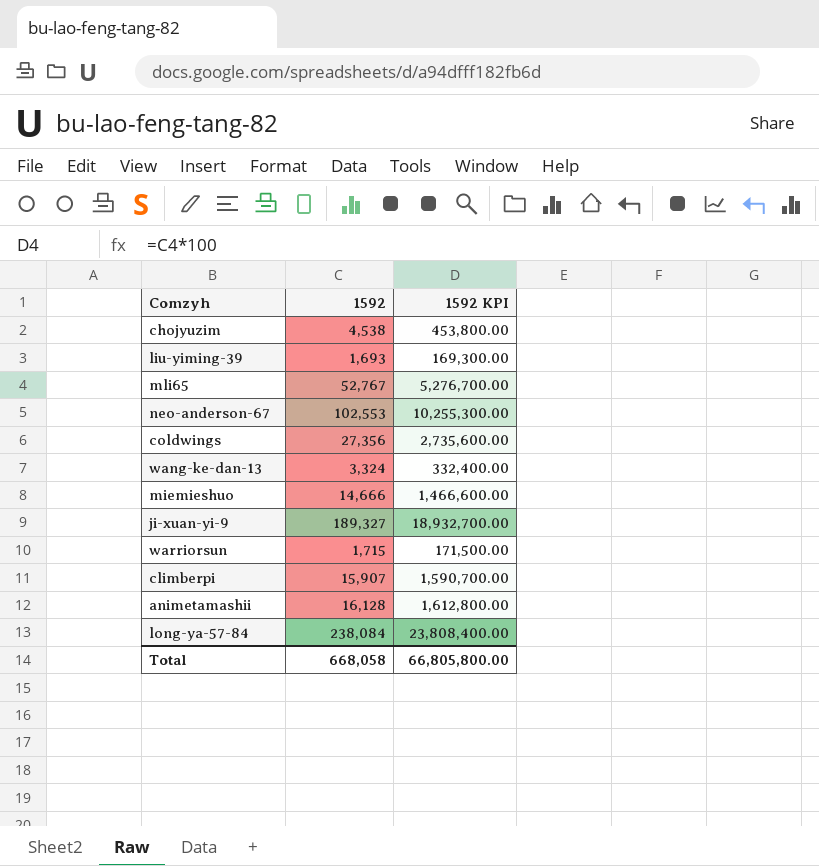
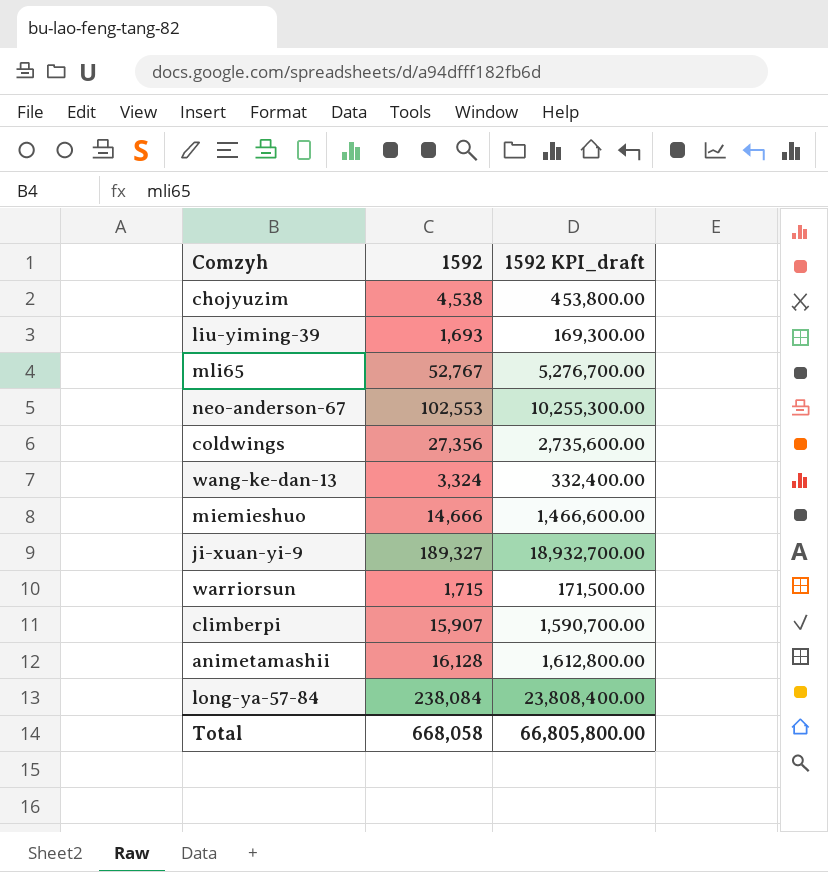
column name: 1592 KPI -> 1592 KPI_draft

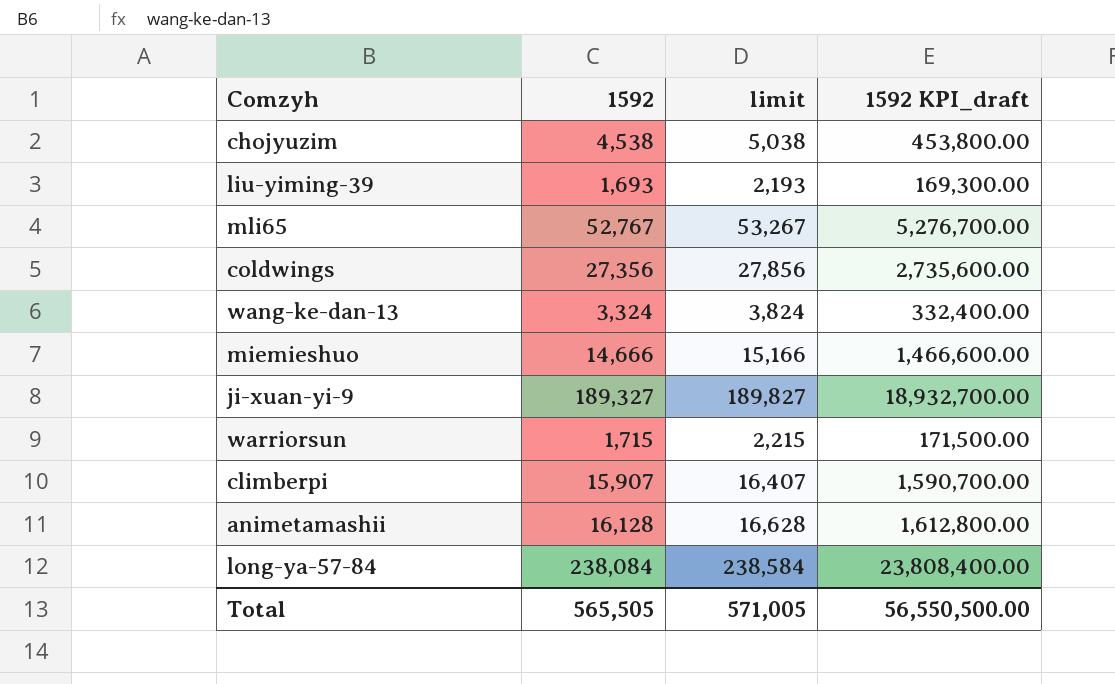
column limit | formula: none -> [1592] + 500
row neo-anderson-67: 102,553 | 10,255,300.00 -> none
Total | 1592: 668,058 -> 565,505
Total | 1592 KPI_draft: 66,805,800.00 -> 56,550,500.00

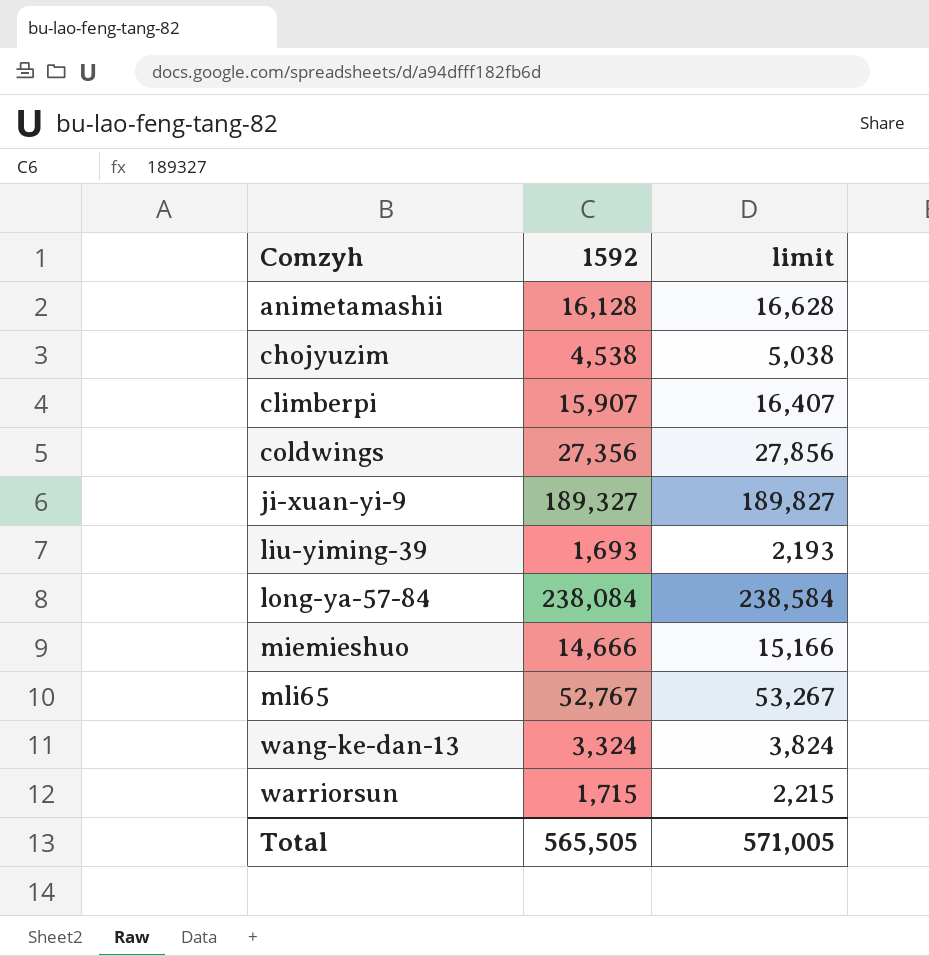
row order: none -> Comzyh ascending
column 1592 KPI_draft | formula: [1592] * 100 -> none

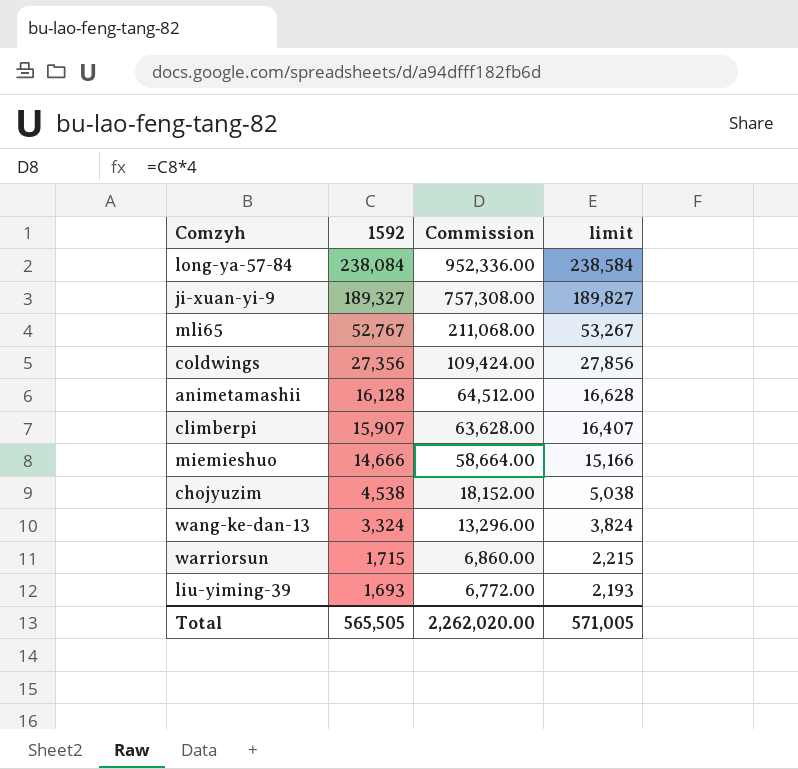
row order: Comzyh ascending -> 1592 descending
column Commission | formula: none -> [1592] * 4

